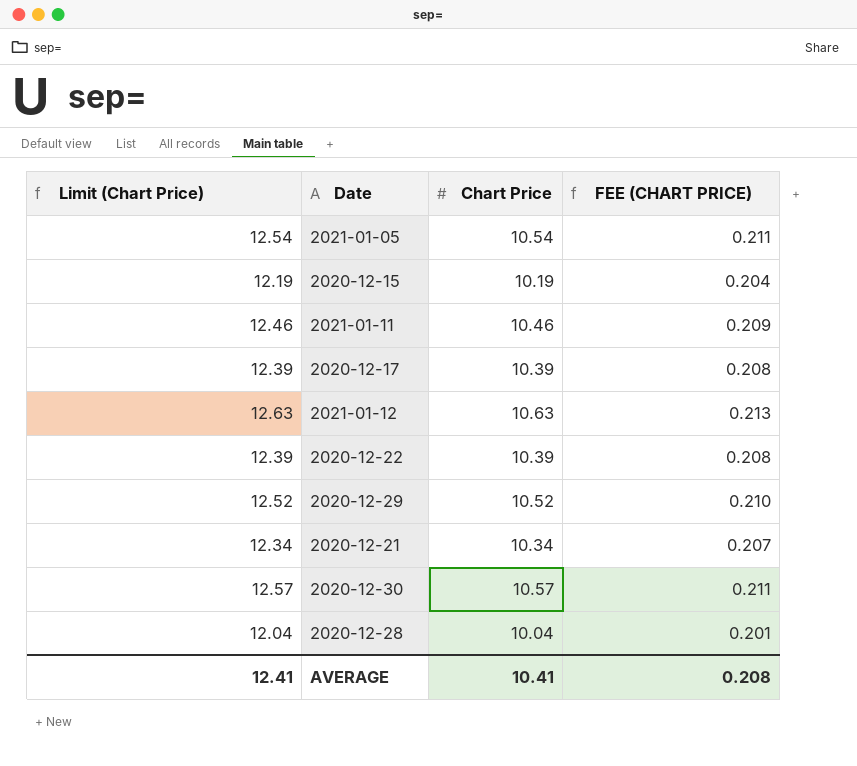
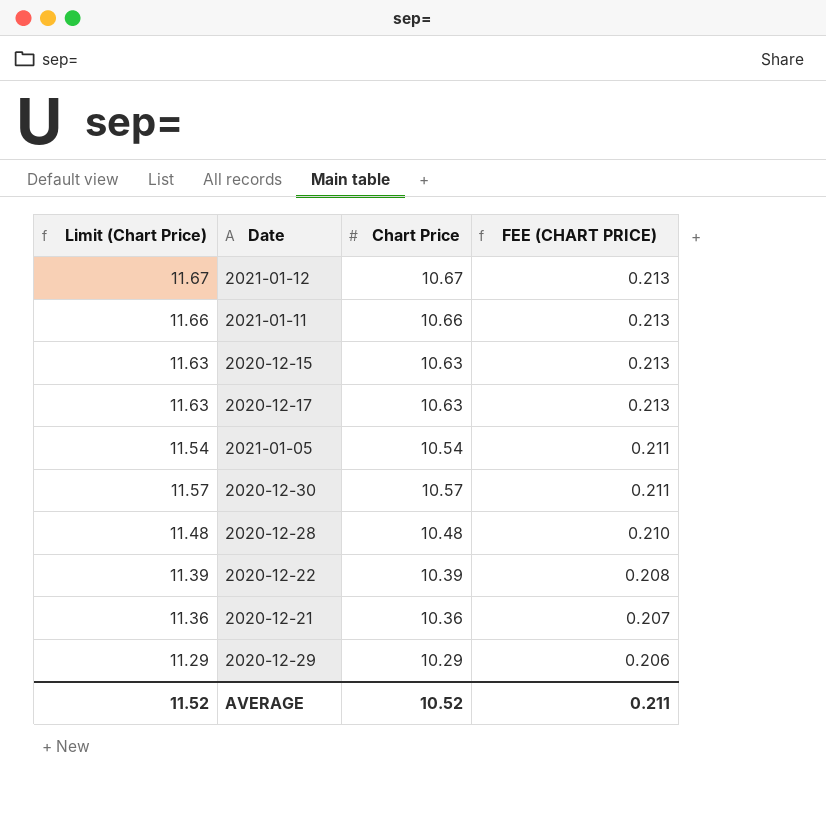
row order: none -> FEE (CHART PRICE) descending
column Limit (Chart Price) | formula: [Chart Price] + 2 -> [Chart Price] + 1
2021-01-12 | Chart Price: 10.63 -> 10.67
2021-01-11 | Chart Price: 10.46 -> 10.66
2021-01-11 | FEE (CHART PRICE): 0.209 -> 0.213
2020-12-15 | Chart Price: 10.19 -> 10.63
2020-12-15 | FEE (CHART PRICE): 0.204 -> 0.213
2020-12-17 | Chart Price: 10.39 -> 10.63
2020-12-17 | FEE (CHART PRICE): 0.208 -> 0.213
2020-12-28 | Chart Price: 10.04 -> 10.48
2020-12-28 | FEE (CHART PRICE): 0.201 -> 0.210
2020-12-21 | Chart Price: 10.34 -> 10.36
2020-12-29 | Chart Price: 10.52 -> 10.29
2020-12-29 | FEE (CHART PRICE): 0.210 -> 0.206
AVERAGE | Limit (Chart Price): 12.41 -> 11.52
AVERAGE | Chart Price: 10.41 -> 10.52
AVERAGE | FEE (CHART PRICE): 0.208 -> 0.211

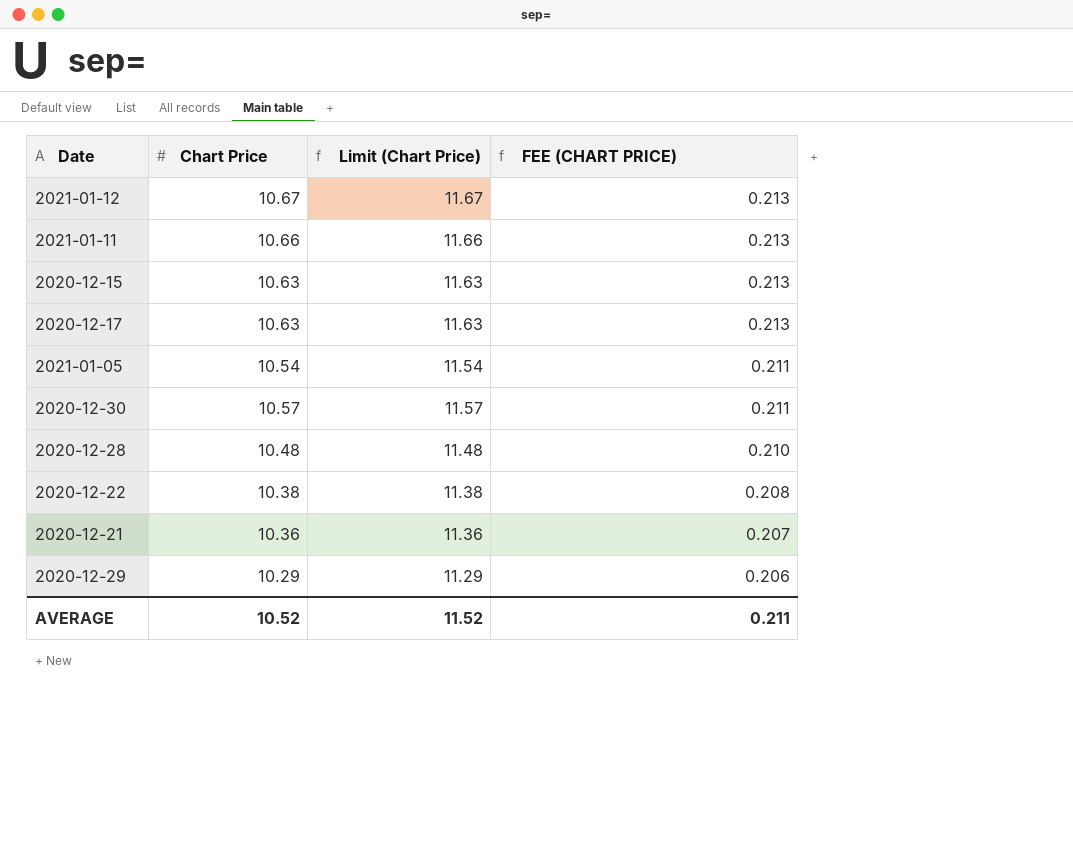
column Limit (Chart Price) | position: 1 -> 3
2020-12-22 | Chart Price: 10.39 -> 10.38
2020-12-22 | Limit (Chart Price): 11.39 -> 11.38

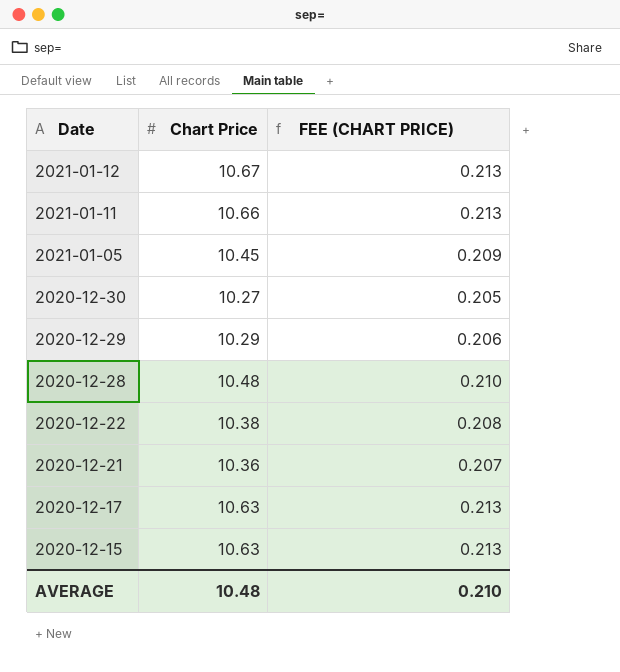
row order: FEE (CHART PRICE) descending -> Date descending
column Limit (Chart Price) | formula: [Chart Price] + 1 -> none
2021-01-05 | Chart Price: 10.54 -> 10.45
2021-01-05 | FEE (CHART PRICE): 0.211 -> 0.209
2020-12-30 | Chart Price: 10.57 -> 10.27
2020-12-30 | FEE (CHART PRICE): 0.211 -> 0.205
AVERAGE | Chart Price: 10.52 -> 10.48
AVERAGE | FEE (CHART PRICE): 0.211 -> 0.210

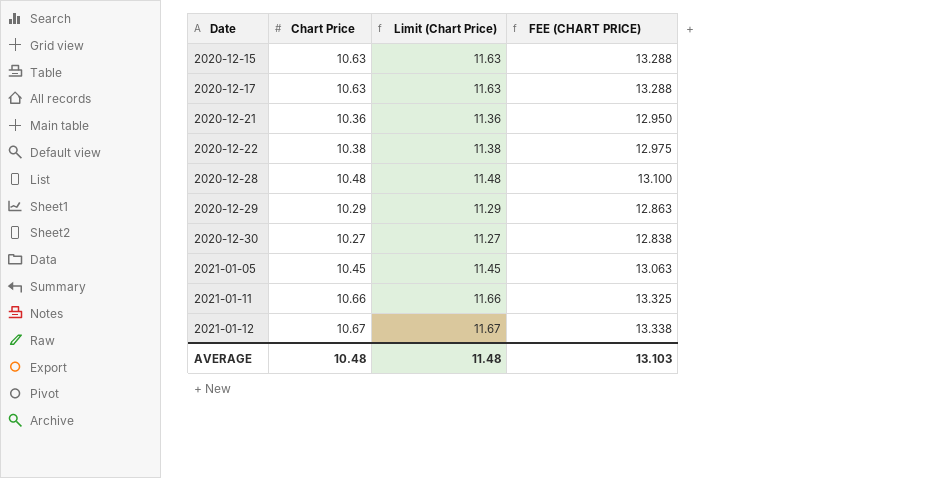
row order: Date descending -> Date ascending
column Limit (Chart Price) | formula: none -> [Chart Price] + 1
column FEE (CHART PRICE) | formula: [Chart Price] * 0.02 -> [Chart Price] * 1.25
AVERAGE | FEE (CHART PRICE): 0.210 -> 13.103

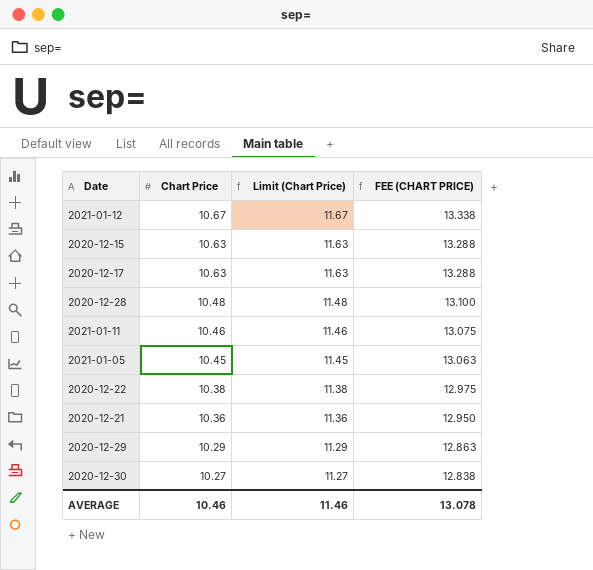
row order: Date ascending -> Chart Price descending
2021-01-11 | Chart Price: 10.66 -> 10.46
2021-01-11 | Limit (Chart Price): 11.66 -> 11.46
2021-01-11 | FEE (CHART PRICE): 13.325 -> 13.075
AVERAGE | Chart Price: 10.48 -> 10.46
AVERAGE | Limit (Chart Price): 11.48 -> 11.46
AVERAGE | FEE (CHART PRICE): 13.103 -> 13.078

